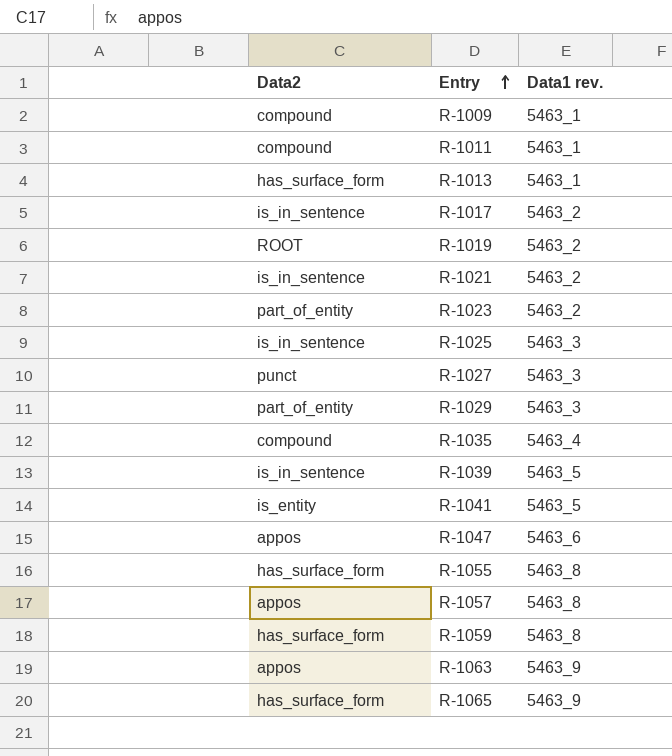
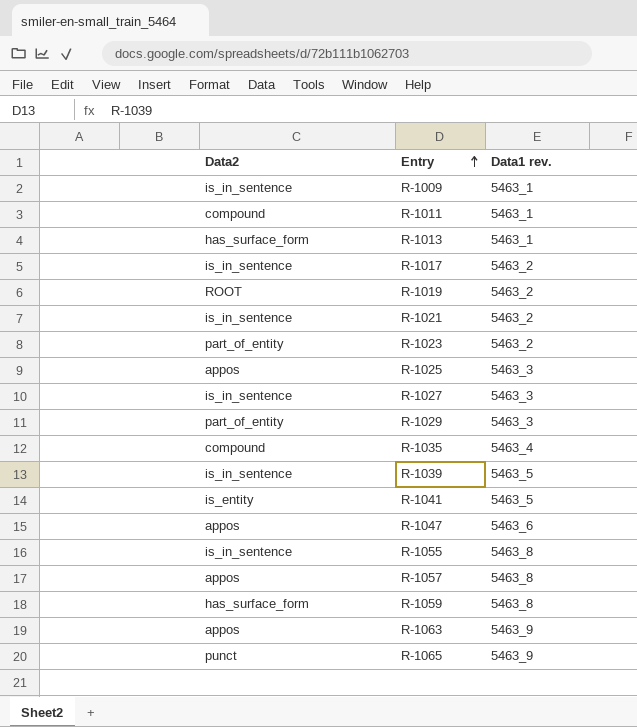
R-1009 | Data2: compound -> is_in_sentence
R-1025 | Data2: is_in_sentence -> appos
R-1027 | Data2: punct -> is_in_sentence
R-1055 | Data2: has_surface_form -> is_in_sentence
R-1065 | Data2: has_surface_form -> punct

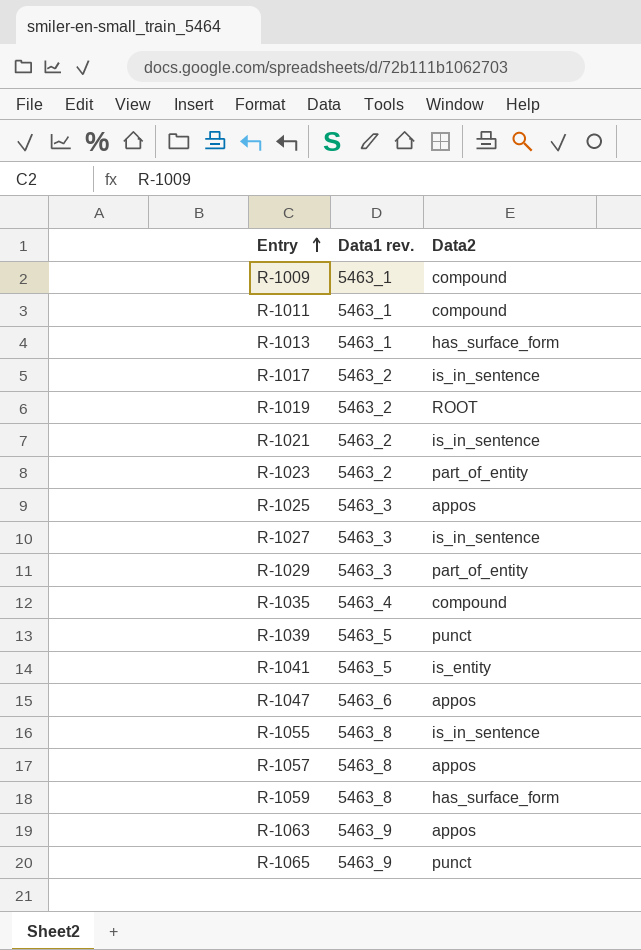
column Data2 | position: 1 -> 3
R-1009 | Data2: is_in_sentence -> compound
R-1039 | Data2: is_in_sentence -> punct

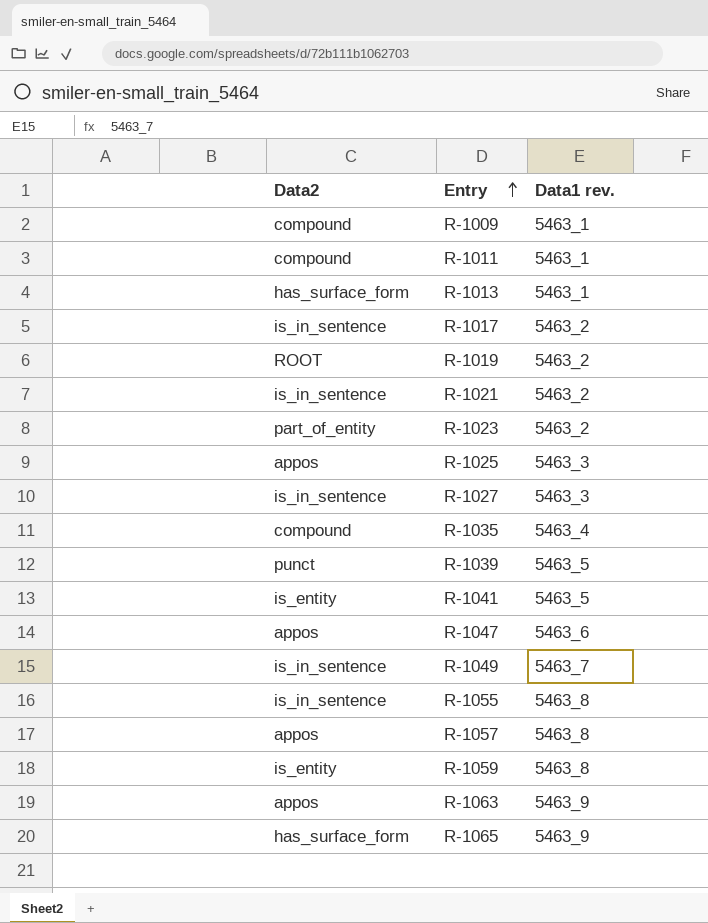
column Data2 | position: 3 -> 1
row R-1029: 5463_3 | part_of_entity -> none
row R-1049: none -> is_in_sentence | 5463_7
R-1059 | Data2: has_surface_form -> is_entity
R-1065 | Data2: punct -> has_surface_form

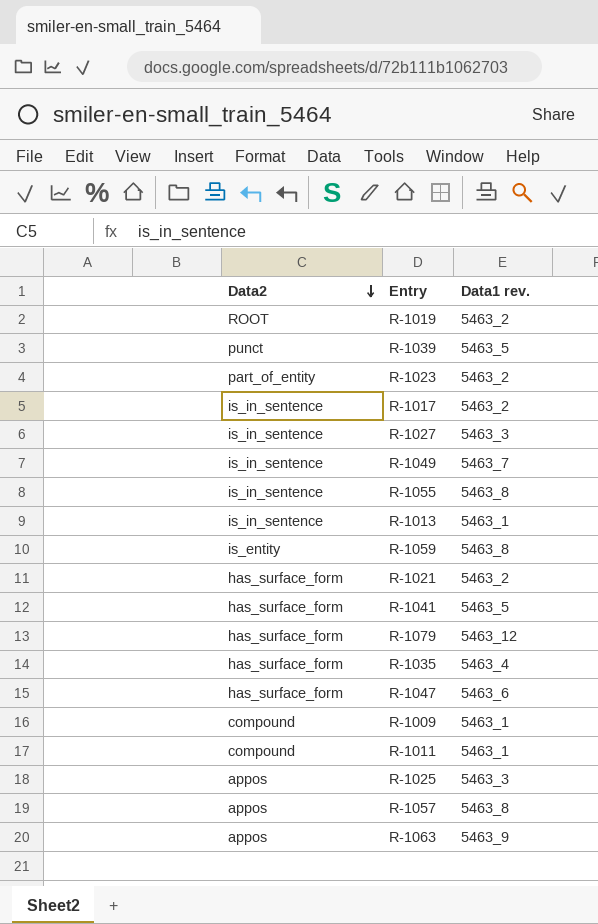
row order: Entry ascending -> Data2 descending
row R-1065: has_surface_form | 5463_9 -> none
R-1013 | Data2: has_surface_form -> is_in_sentence
R-1021 | Data2: is_in_sentence -> has_surface_form
R-1041 | Data2: is_entity -> has_surface_form
row R-1079: none -> has_surface_form | 5463_12
R-1035 | Data2: compound -> has_surface_form
R-1047 | Data2: appos -> has_surface_form

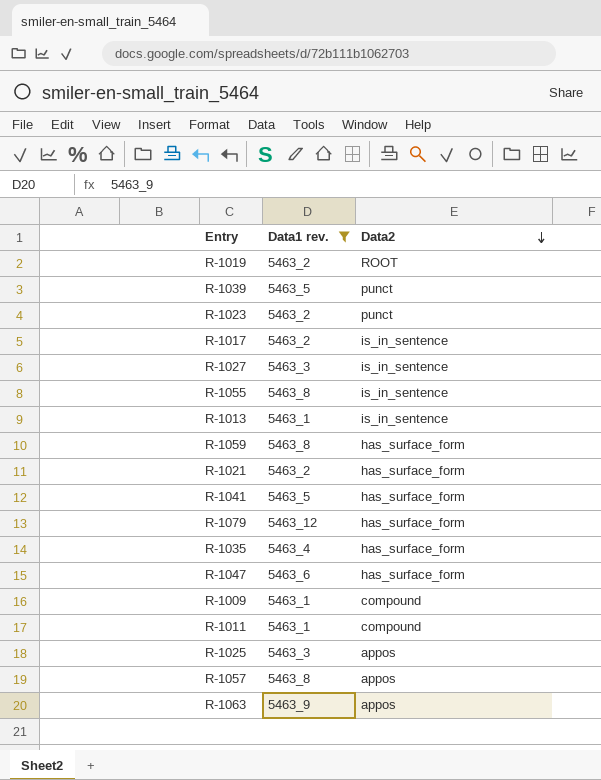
filter: none -> Data1 rev. != 5463_7
column Data2 | position: 1 -> 3
R-1023 | Data2: part_of_entity -> punct
R-1059 | Data2: is_entity -> has_surface_form

